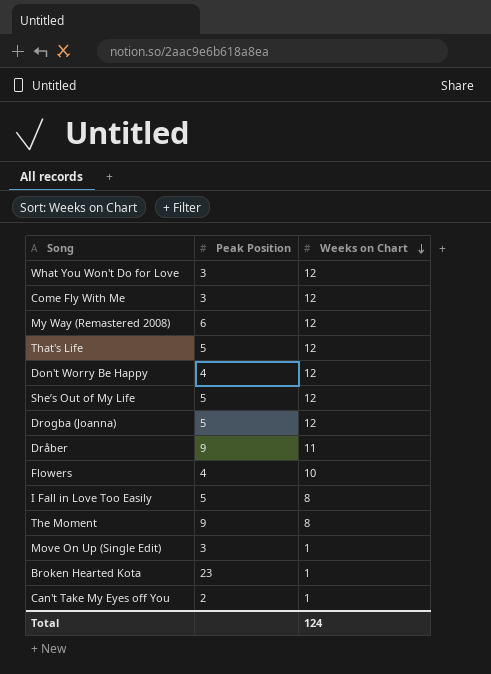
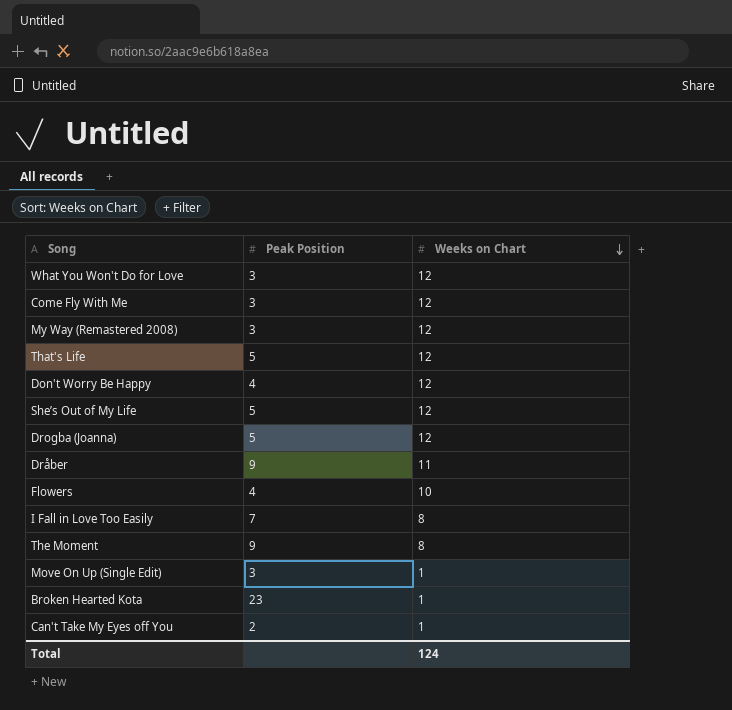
My Way (Remastered 2008) | Peak Position: 6 -> 3
I Fall in Love Too Easily | Peak Position: 5 -> 7

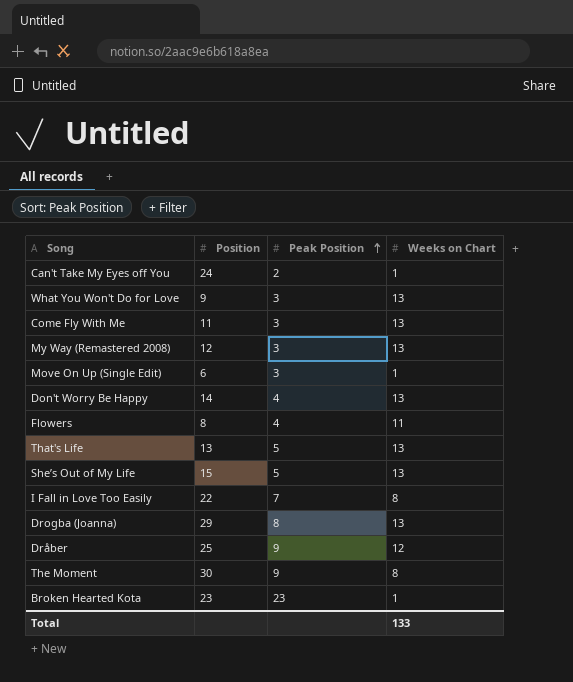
row order: Weeks on Chart descending -> Peak Position ascending
column Position | position: none -> 2
What You Won't Do for Love | Weeks on Chart: 12 -> 13
Come Fly With Me | Weeks on Chart: 12 -> 13
My Way (Remastered 2008) | Weeks on Chart: 12 -> 13
Don't Worry Be Happy | Weeks on Chart: 12 -> 13
Flowers | Weeks on Chart: 10 -> 11
That's Life | Weeks on Chart: 12 -> 13
She’s Out of My Life | Weeks on Chart: 12 -> 13
Drogba (Joanna) | Peak Position: 5 -> 8
Drogba (Joanna) | Weeks on Chart: 12 -> 13
Dråber | Weeks on Chart: 11 -> 12
Total | Weeks on Chart: 124 -> 133

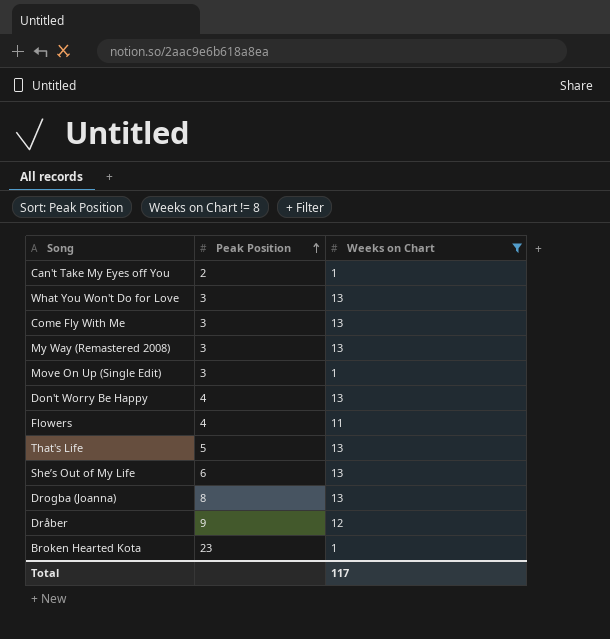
filter: none -> Weeks on Chart != 8
column Position | position: 2 -> none
She’s Out of My Life | Peak Position: 5 -> 6
Total | Weeks on Chart: 133 -> 117

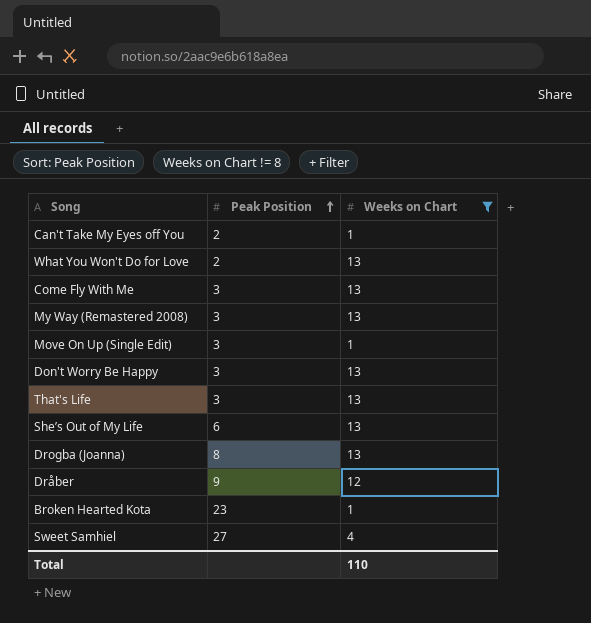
row Flowers: 4 | 11 -> none
What You Won't Do for Love | Peak Position: 3 -> 2
Don't Worry Be Happy | Peak Position: 4 -> 3
That's Life | Peak Position: 5 -> 3
row Sweet Samhiel: none -> 27 | 4
Total | Weeks on Chart: 117 -> 110

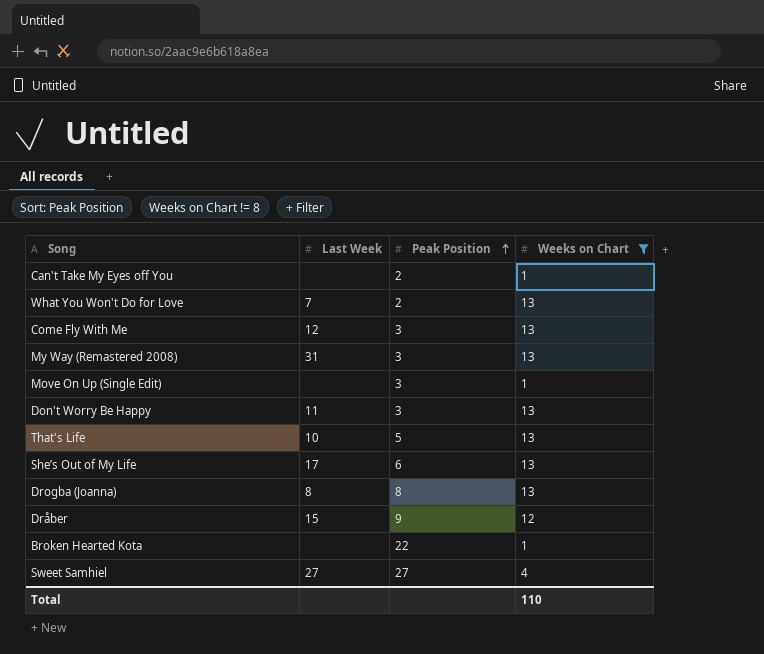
column Last Week | position: none -> 2
That's Life | Peak Position: 3 -> 5
Broken Hearted Kota | Peak Position: 23 -> 22

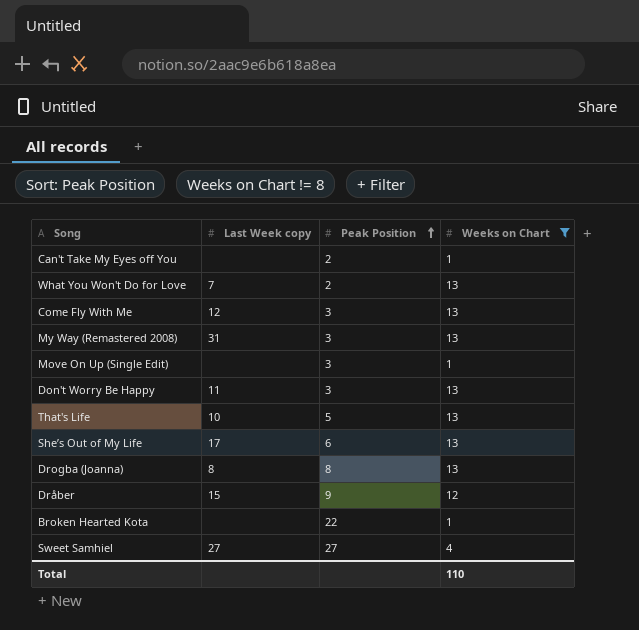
column name: Last Week -> Last Week copy

